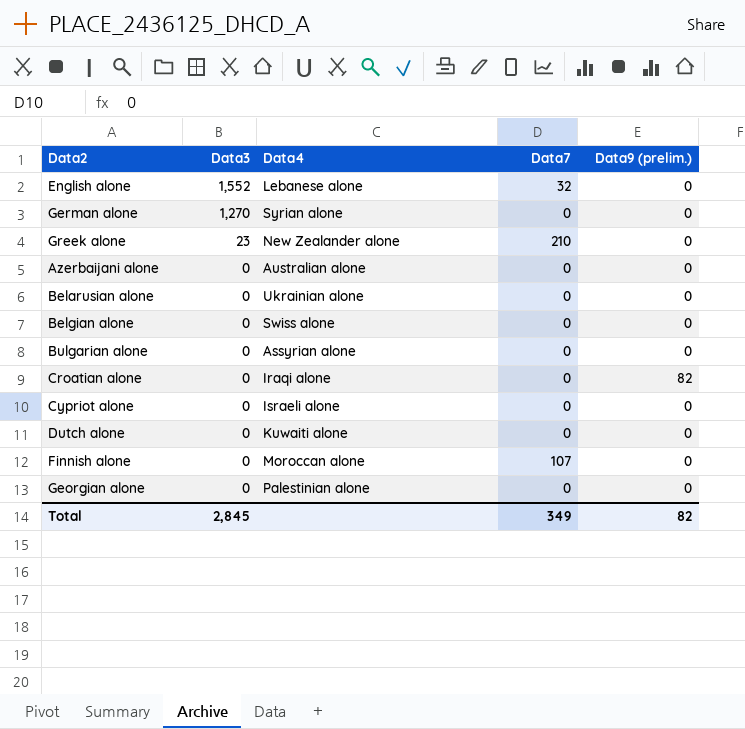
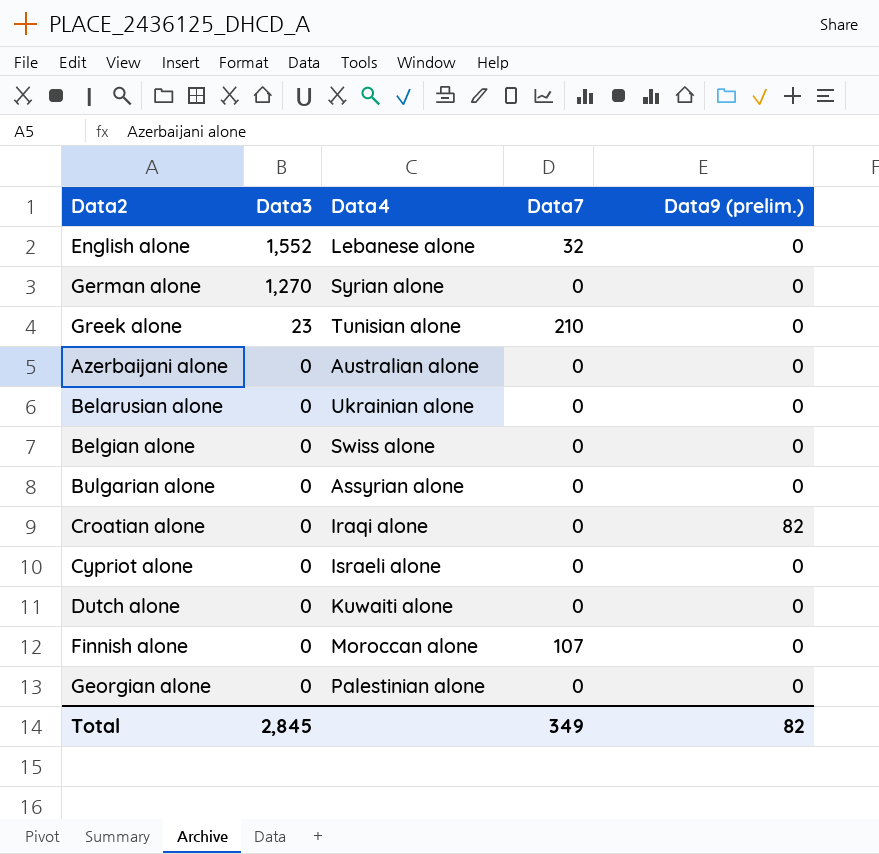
Greek alone | Data4: New Zealander alone -> Tunisian alone

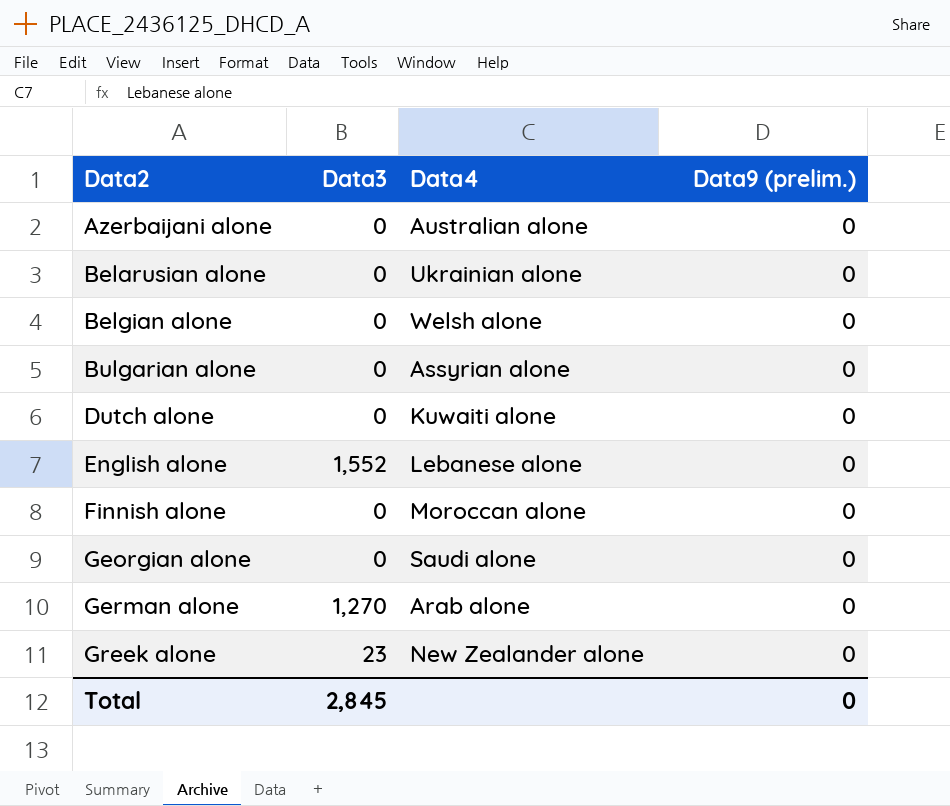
row order: Data3 descending -> Data2 ascending
column Data7 | position: 4 -> none
row Croatian alone: 0 | Iraqi alone | 0 | 82 -> none
row Cypriot alone: 0 | Israeli alone | 0 | 0 -> none
Belgian alone | Data4: Swiss alone -> Welsh alone
Georgian alone | Data4: Palestinian alone -> Saudi alone
German alone | Data4: Syrian alone -> Arab alone
Greek alone | Data4: Tunisian alone -> New Zealander alone
Total | Data9 (prelim.): 82 -> 0

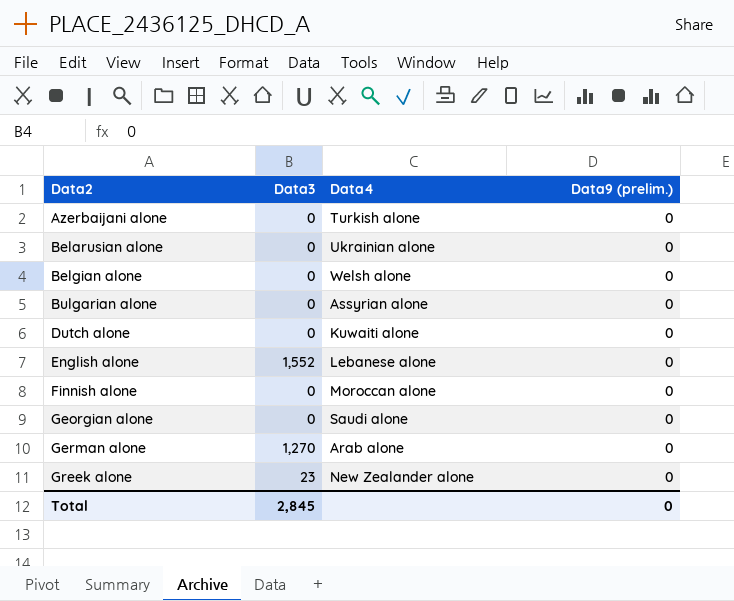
Azerbaijani alone | Data4: Australian alone -> Turkish alone

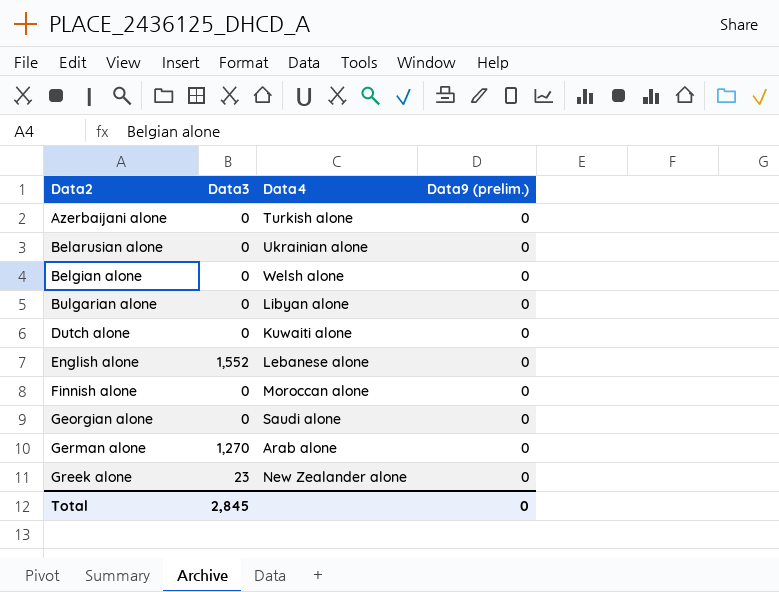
Bulgarian alone | Data4: Assyrian alone -> Libyan alone

